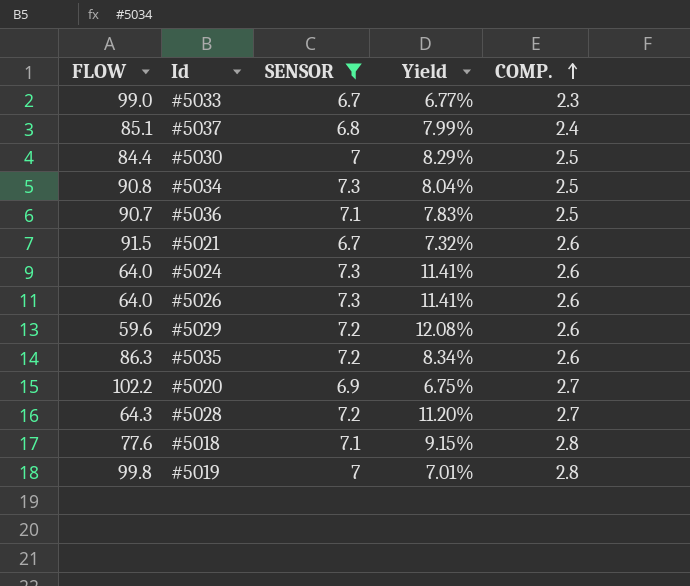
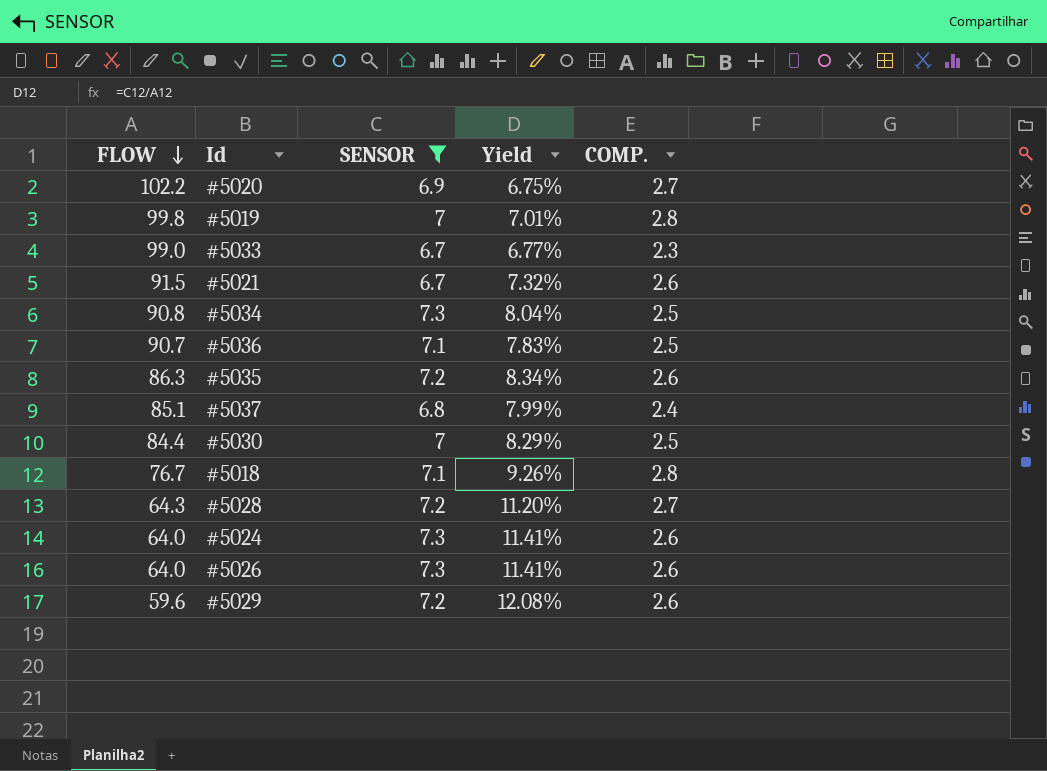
row order: COMP. ascending -> FLOW descending
#5018 | FLOW: 77.6 -> 76.7
#5018 | Yield: 9.15% -> 9.26%

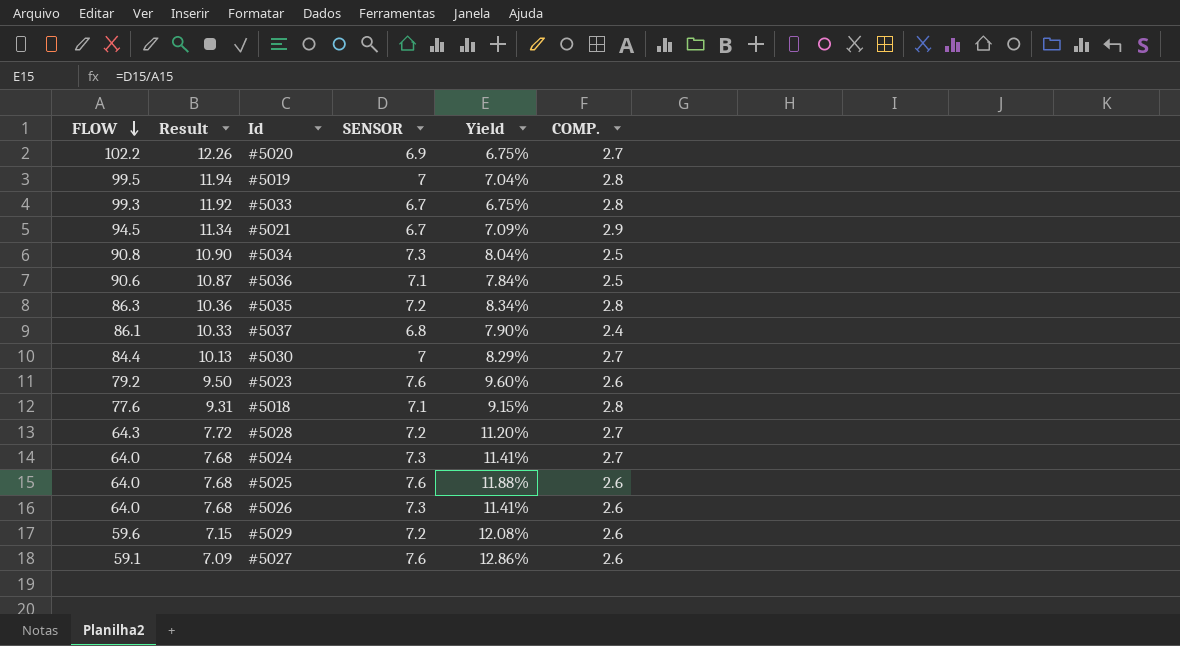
filter: SENSOR != 7.6 -> none
column Result | formula: none -> [FLOW] * 0.12
#5019 | FLOW: 99.8 -> 99.5
#5019 | Yield: 7.01% -> 7.04%
#5033 | FLOW: 99.0 -> 99.3
#5033 | Yield: 6.77% -> 6.75%
#5033 | COMP.: 2.3 -> 2.8
#5021 | FLOW: 91.5 -> 94.5
#5021 | Yield: 7.32% -> 7.09%
#5021 | COMP.: 2.6 -> 2.9
#5036 | FLOW: 90.7 -> 90.6
#5036 | Yield: 7.83% -> 7.84%
#5035 | COMP.: 2.6 -> 2.8
#5037 | FLOW: 85.1 -> 86.1
#5037 | Yield: 7.99% -> 7.90%
#5030 | COMP.: 2.5 -> 2.7
#5018 | FLOW: 76.7 -> 77.6
#5018 | Yield: 9.26% -> 9.15%
#5024 | COMP.: 2.6 -> 2.7

